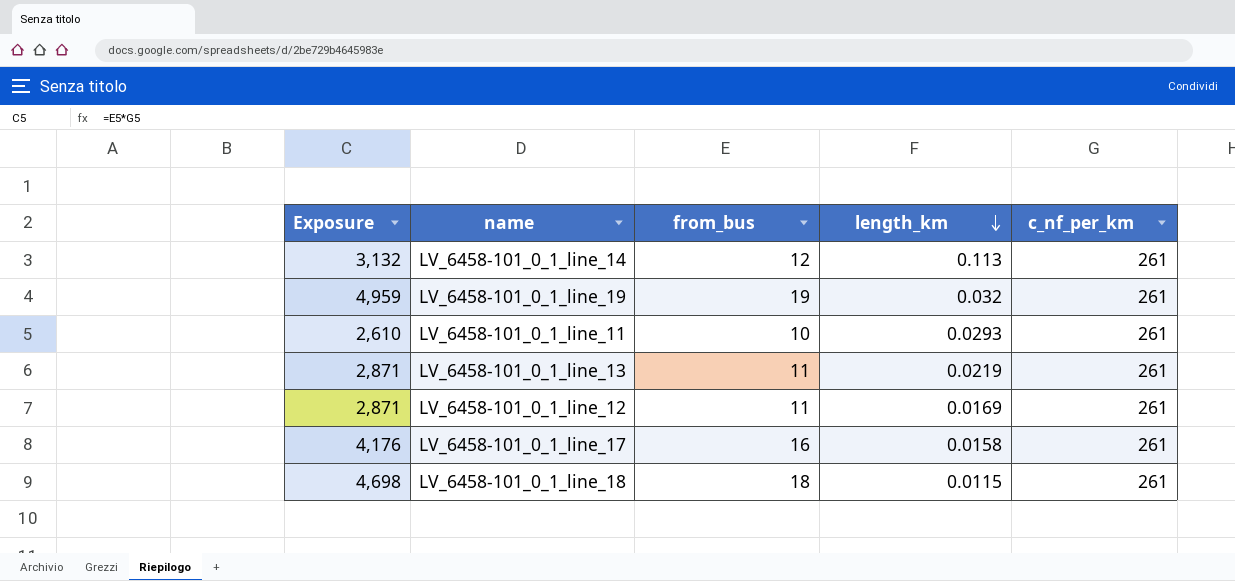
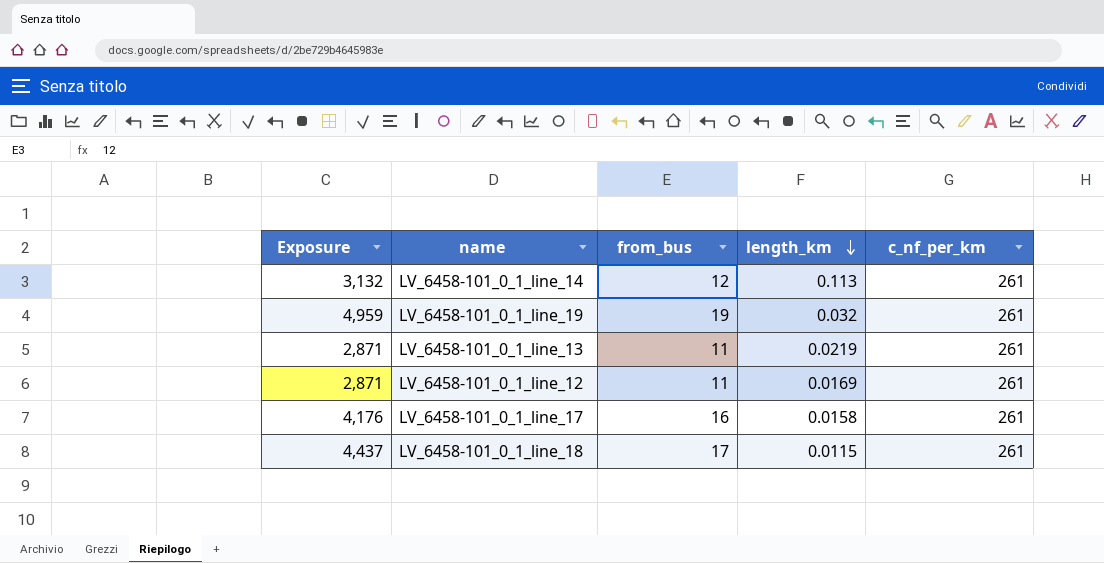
row LV_6458-101_0_1_line_11: 2,610 | 10 | 0.0293 | 261 -> none
LV_6458-101_0_1_line_18 | Exposure: 4,698 -> 4,437
LV_6458-101_0_1_line_18 | from_bus: 18 -> 17

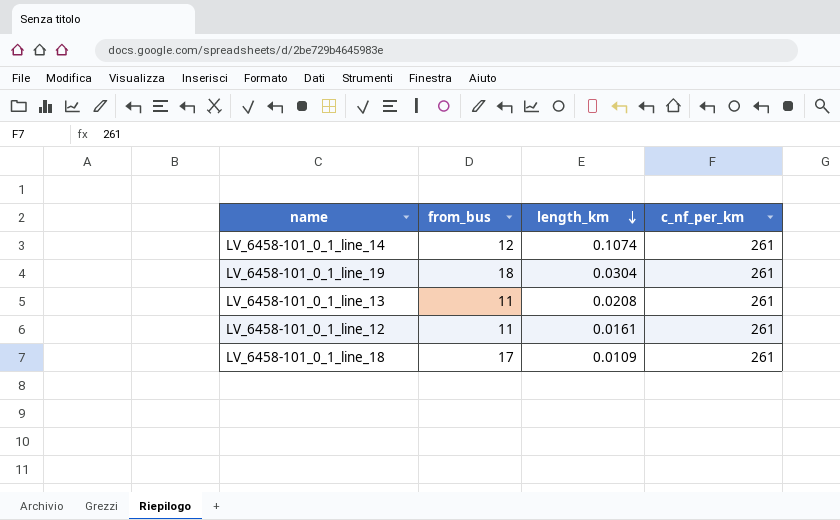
column Exposure | formula: [from_bus] * [c_nf_per_km] -> none
row LV_6458-101_0_1_line_17: 4,176 | 16 | 0.0158 | 261 -> none
LV_6458-101_0_1_line_14 | length_km: 0.113 -> 0.1074
LV_6458-101_0_1_line_19 | from_bus: 19 -> 18
LV_6458-101_0_1_line_19 | length_km: 0.032 -> 0.0304
LV_6458-101_0_1_line_13 | length_km: 0.0219 -> 0.0208
LV_6458-101_0_1_line_12 | length_km: 0.0169 -> 0.0161
LV_6458-101_0_1_line_18 | length_km: 0.0115 -> 0.0109

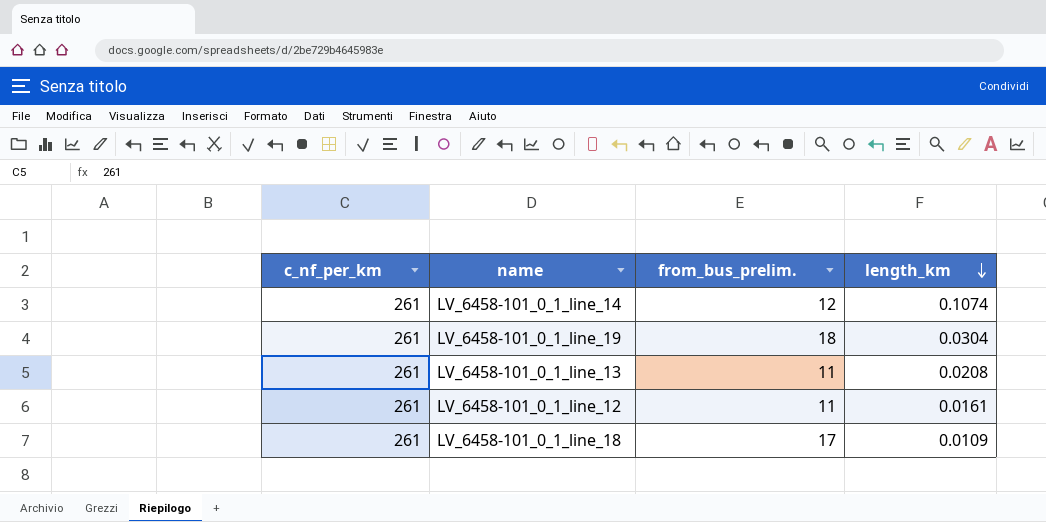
column c_nf_per_km | position: 4 -> 1
column name: from_bus -> from_bus_prelim.

